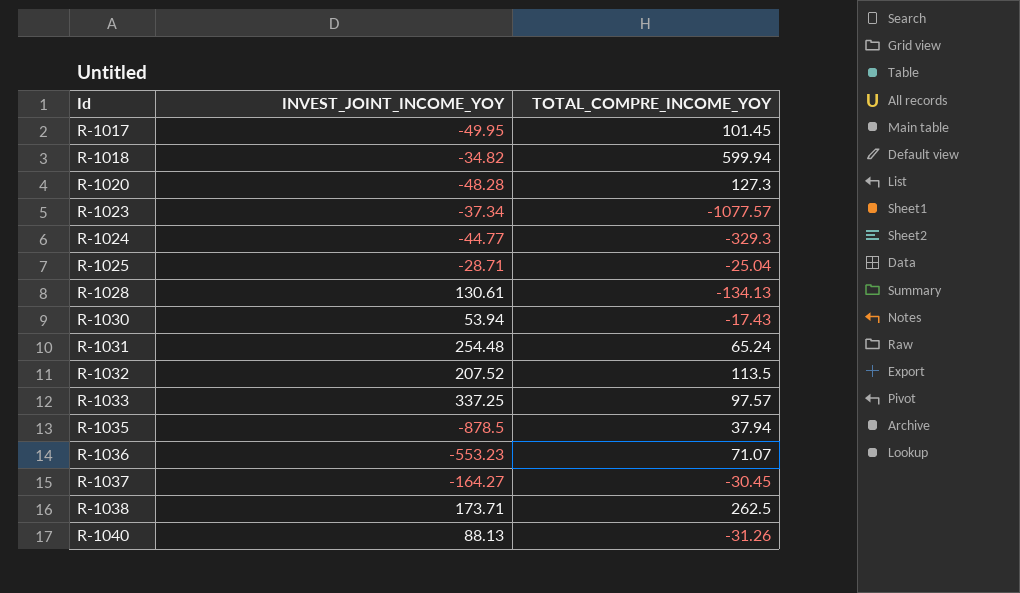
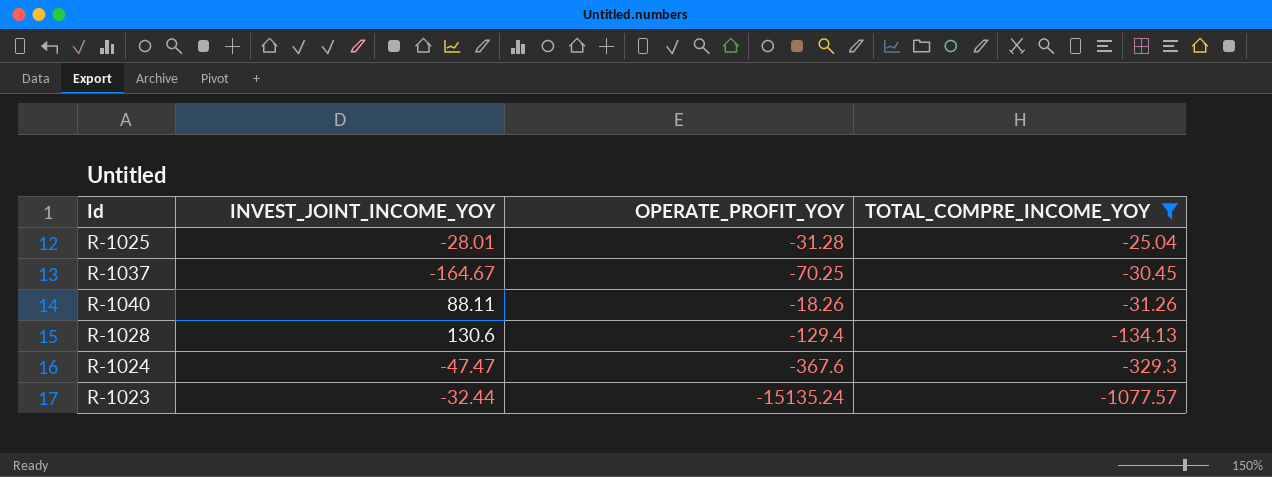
filter: none -> TOTAL_COMPRE_INCOME_YOY <= -25.04
row order: Id ascending -> TOTAL_COMPRE_INCOME_YOY descending
column OPERATE_PROFIT_YOY | position: none -> 3
R-1025 | INVEST_JOINT_INCOME_YOY: -28.71 -> -28.01
R-1037 | INVEST_JOINT_INCOME_YOY: -164.27 -> -164.67
R-1040 | INVEST_JOINT_INCOME_YOY: 88.13 -> 88.11
R-1028 | INVEST_JOINT_INCOME_YOY: 130.61 -> 130.6
R-1024 | INVEST_JOINT_INCOME_YOY: -44.77 -> -47.47
R-1023 | INVEST_JOINT_INCOME_YOY: -37.34 -> -32.44

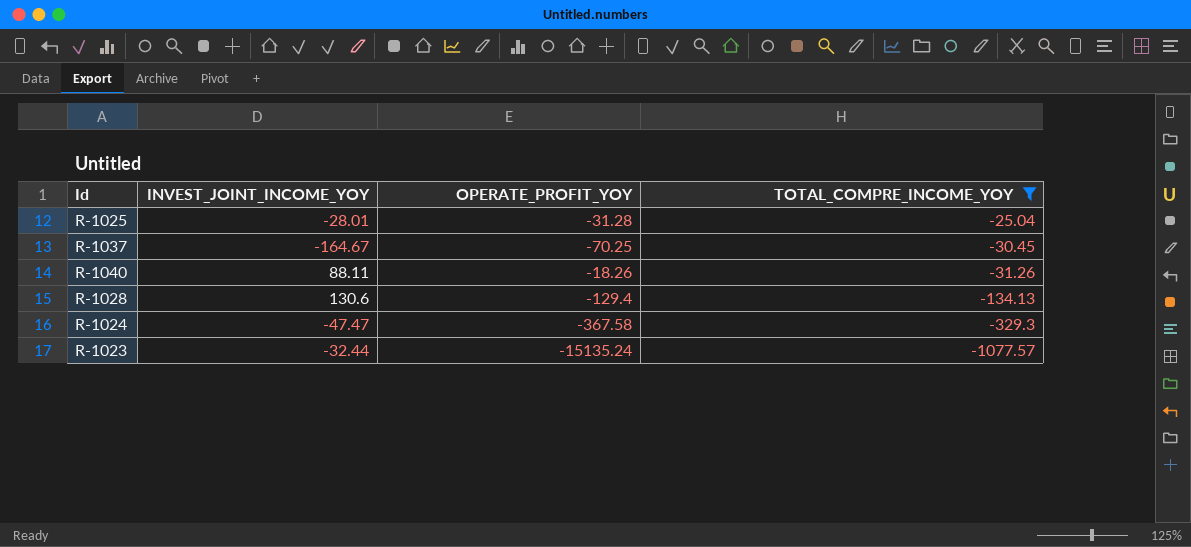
R-1024 | OPERATE_PROFIT_YOY: -367.6 -> -367.58

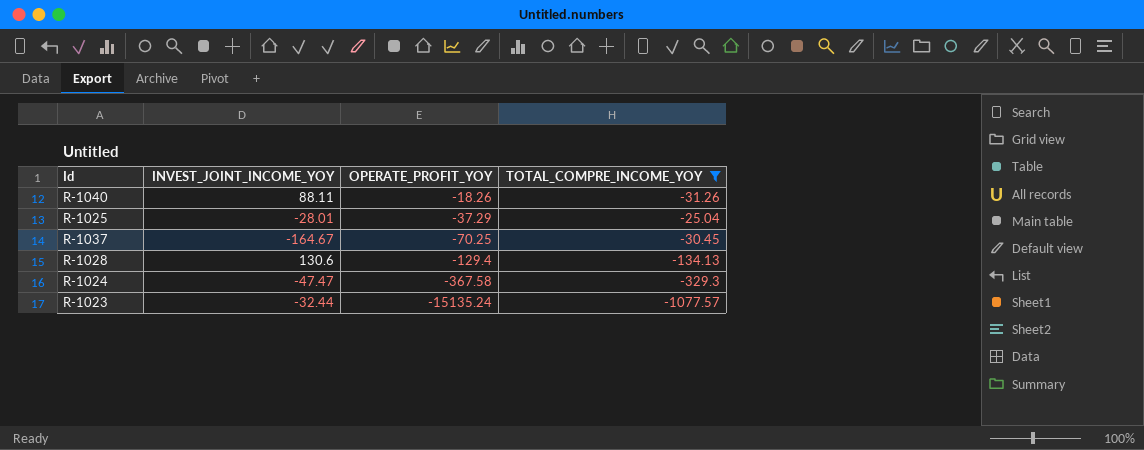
row order: TOTAL_COMPRE_INCOME_YOY descending -> OPERATE_PROFIT_YOY descending
R-1025 | OPERATE_PROFIT_YOY: -31.28 -> -37.29

